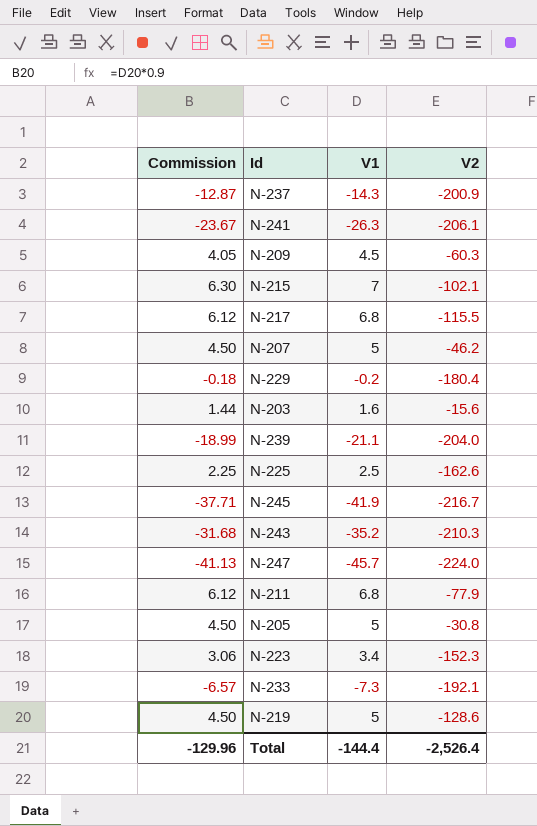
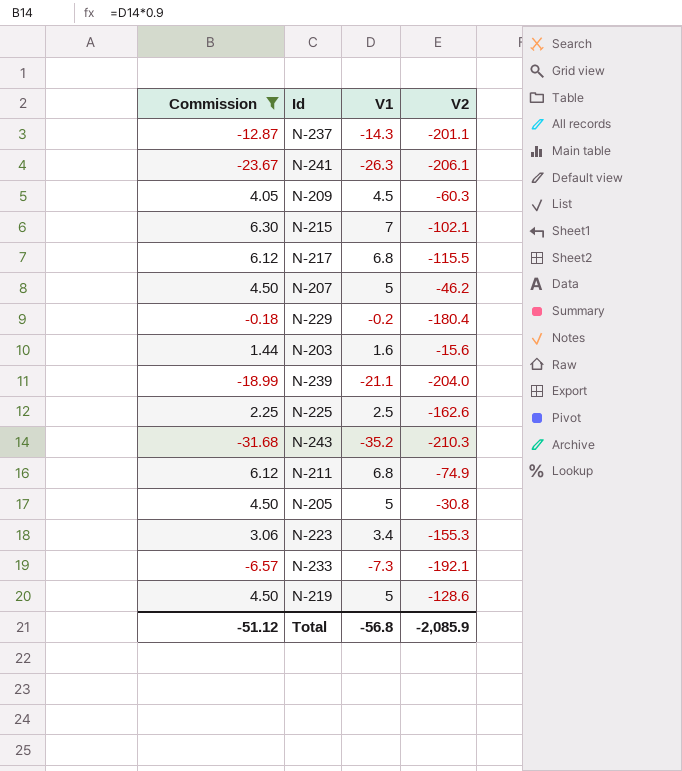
filter: none -> Commission >= -31.68
N-237 | V2: -200.9 -> -201.1
N-211 | V2: -77.9 -> -74.9
N-223 | V2: -152.3 -> -155.3
Total | Commission: -129.96 -> -51.12
Total | V1: -144.4 -> -56.8
Total | V2: -2,526.4 -> -2,085.9

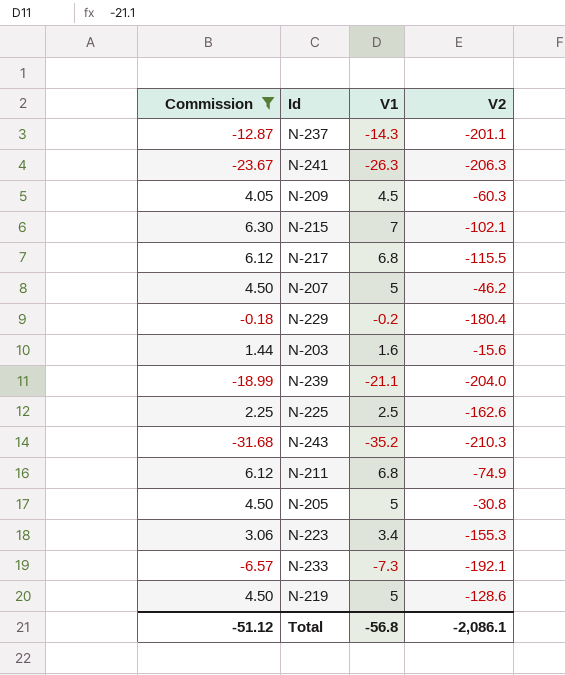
N-241 | V2: -206.1 -> -206.3
Total | V2: -2,085.9 -> -2,086.1

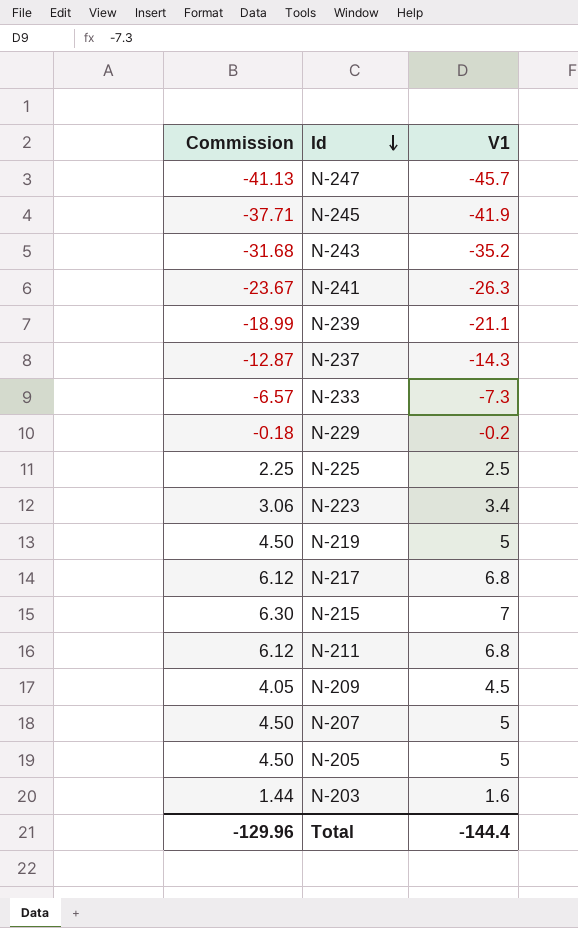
filter: Commission >= -31.68 -> none
row order: none -> Id descending
column V2 | position: 4 -> none
Total | Commission: -51.12 -> -129.96
Total | V1: -56.8 -> -144.4

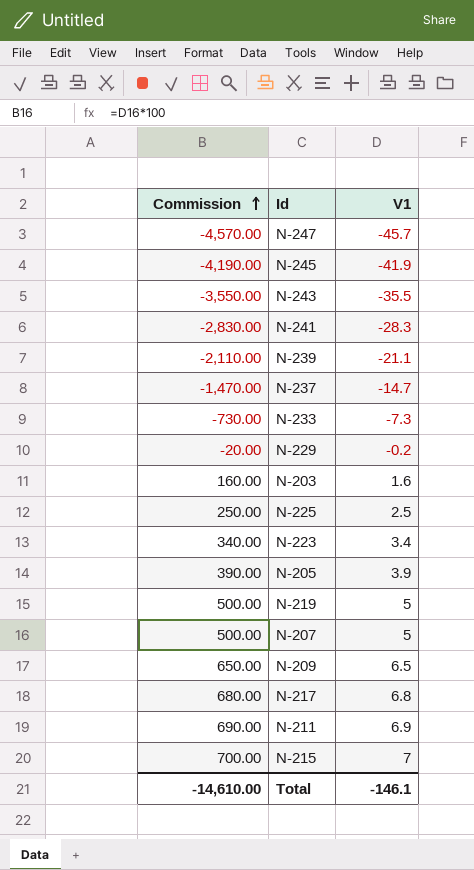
row order: Id descending -> Commission ascending
column Commission | formula: [V1] * 0.9 -> [V1] * 100
N-243 | V1: -35.2 -> -35.5
N-241 | V1: -26.3 -> -28.3
N-237 | V1: -14.3 -> -14.7
N-205 | V1: 5 -> 3.9
N-209 | V1: 4.5 -> 6.5
N-211 | V1: 6.8 -> 6.9
Total | Commission: -129.96 -> -14,610.00
Total | V1: -144.4 -> -146.1

